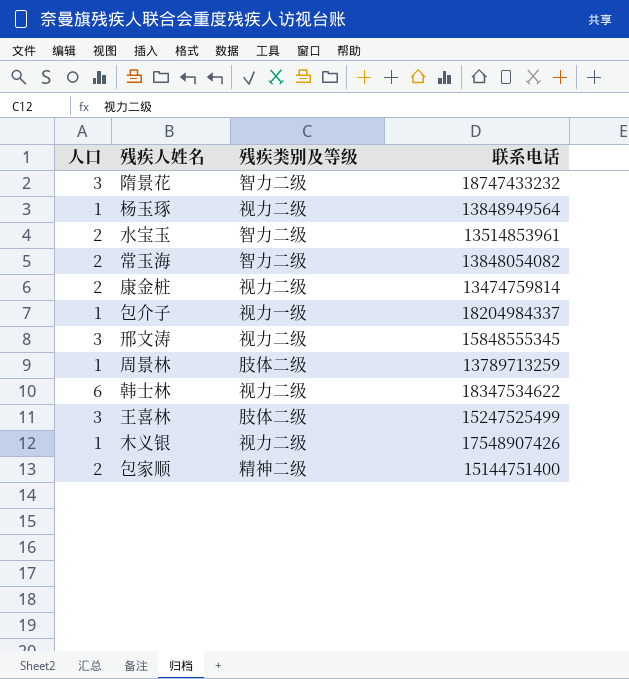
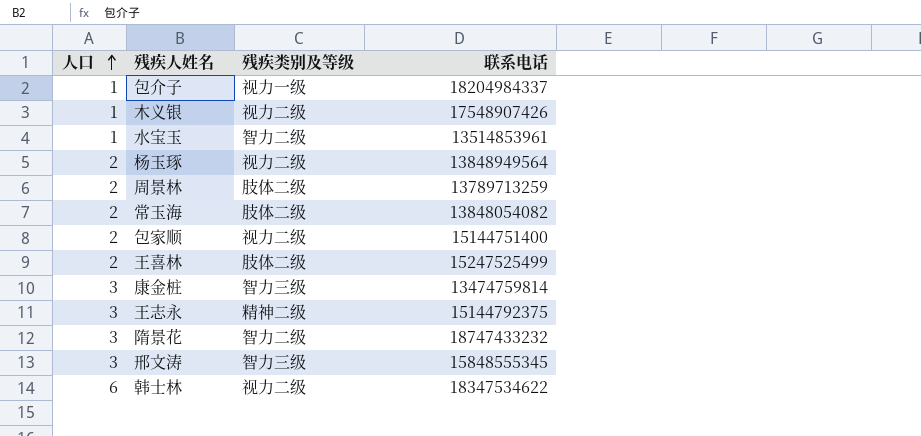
row order: none -> 人口 ascending
水宝玉 | 人口: 2 -> 1
杨玉琢 | 人口: 1 -> 2
周景林 | 人口: 1 -> 2
常玉海 | 残疾类别及等级: 智力二级 -> 肢体二级
包家顺 | 残疾类别及等级: 精神二级 -> 视力二级
王喜林 | 人口: 3 -> 2
康金桩 | 人口: 2 -> 3
康金桩 | 残疾类别及等级: 视力二级 -> 智力三级
row 王志永: none -> 3 | 精神二级 | 15144792375
邢文涛 | 残疾类别及等级: 视力二级 -> 智力三级

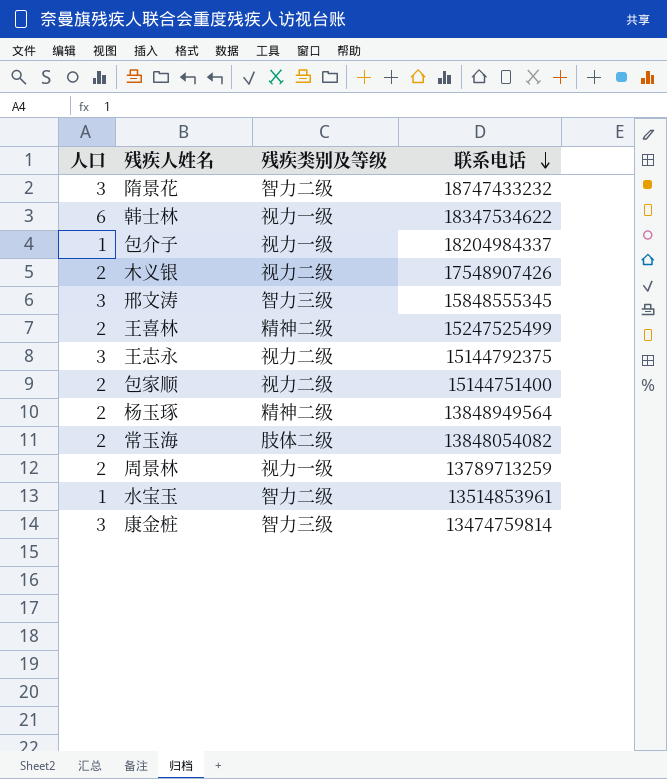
row order: 人口 ascending -> 联系电话 descending
韩士林 | 残疾类别及等级: 视力二级 -> 视力一级
木义银 | 人口: 1 -> 2
王喜林 | 残疾类别及等级: 肢体二级 -> 精神二级
王志永 | 残疾类别及等级: 精神二级 -> 视力二级
杨玉琢 | 残疾类别及等级: 视力二级 -> 精神二级
周景林 | 残疾类别及等级: 肢体二级 -> 视力一级

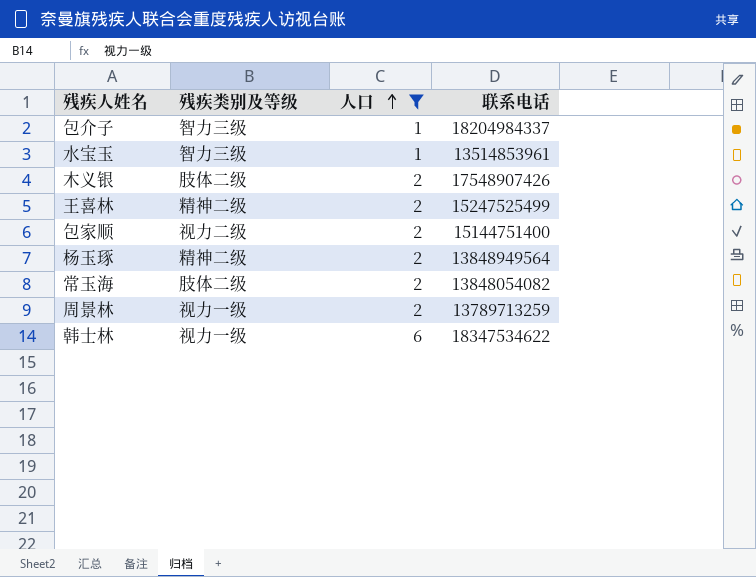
filter: none -> 人口 != 3
row order: 联系电话 descending -> 人口 ascending
column 人口 | position: 1 -> 3
包介子 | 残疾类别及等级: 视力一级 -> 智力三级
水宝玉 | 残疾类别及等级: 智力二级 -> 智力三级
木义银 | 残疾类别及等级: 视力二级 -> 肢体二级

